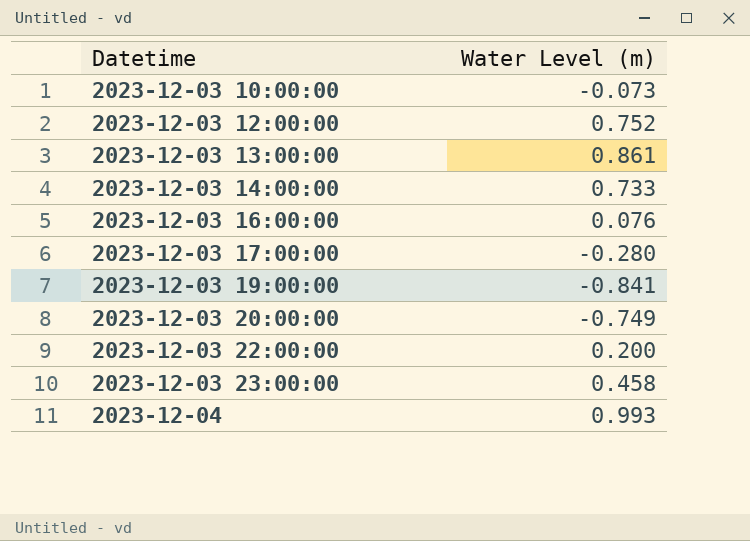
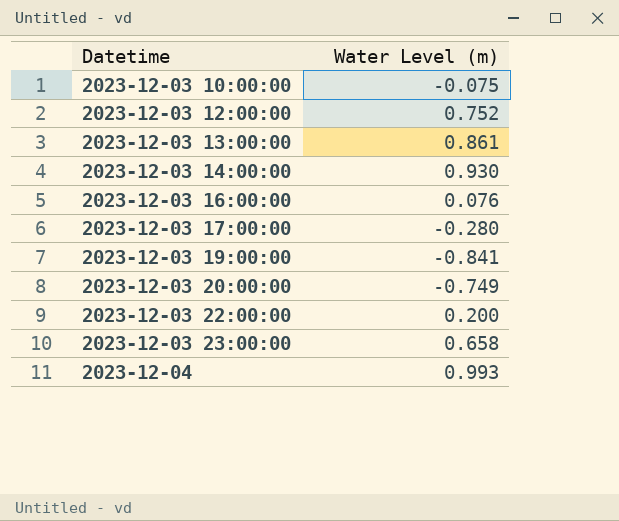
2023-12-03 10:00:00 | Water Level (m): -0.073 -> -0.075
2023-12-03 14:00:00 | Water Level (m): 0.733 -> 0.930
2023-12-03 23:00:00 | Water Level (m): 0.458 -> 0.658

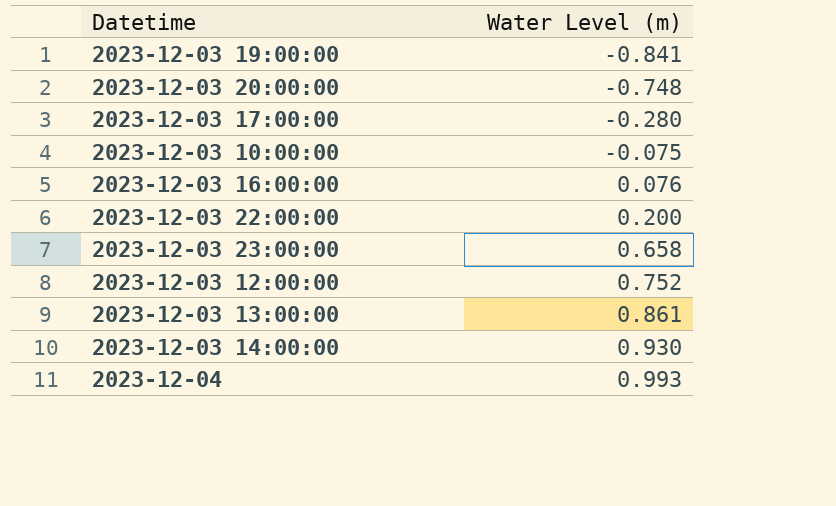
row order: Datetime ascending -> Water Level (m) ascending
2023-12-03 20:00:00 | Water Level (m): -0.749 -> -0.748

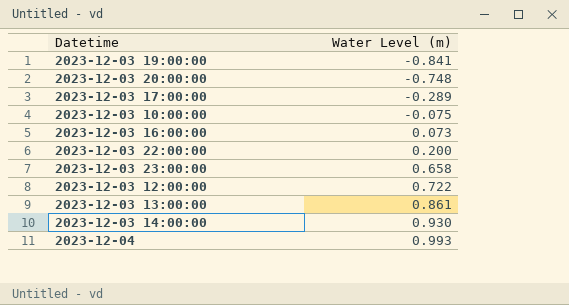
2023-12-03 17:00:00 | Water Level (m): -0.280 -> -0.289
2023-12-03 16:00:00 | Water Level (m): 0.076 -> 0.073
2023-12-03 12:00:00 | Water Level (m): 0.752 -> 0.722

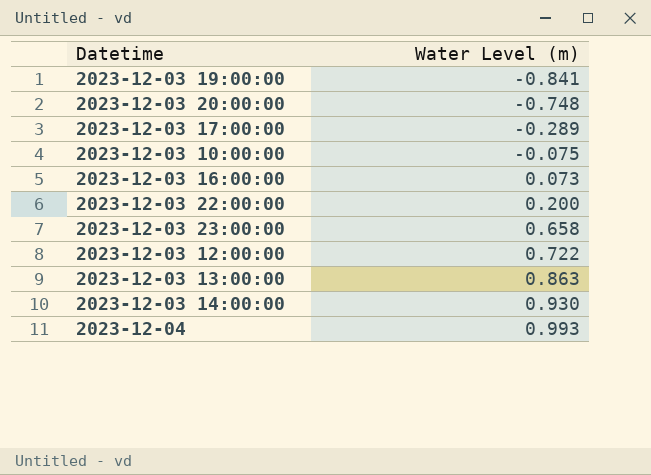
2023-12-03 13:00:00 | Water Level (m): 0.861 -> 0.863

